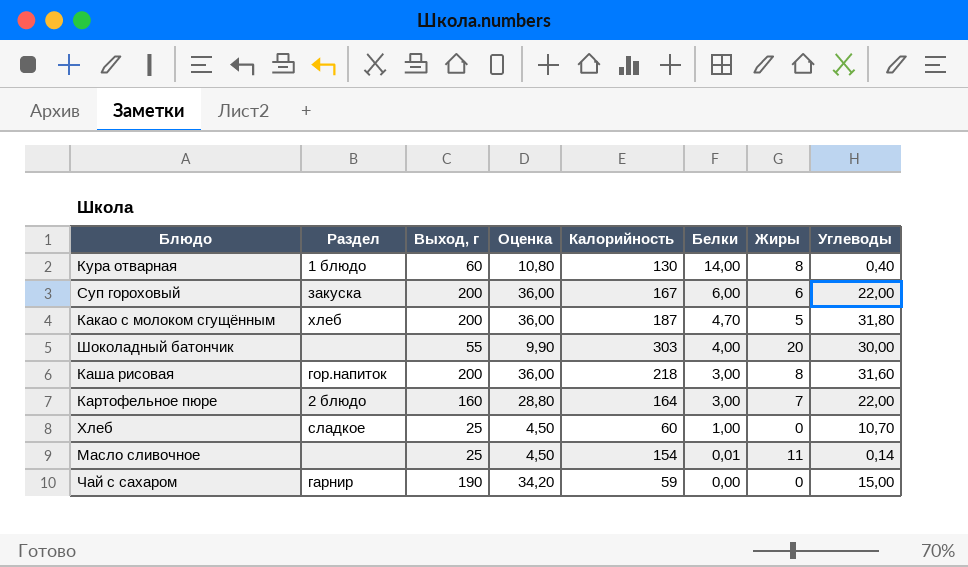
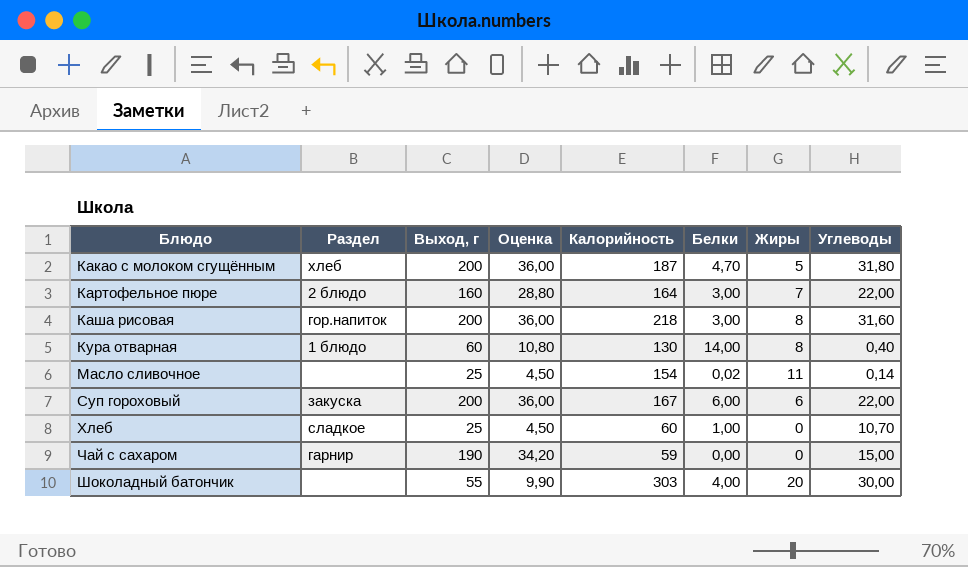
row order: Белки descending -> Блюдо ascending
Масло сливочное | Белки: 0,01 -> 0,02

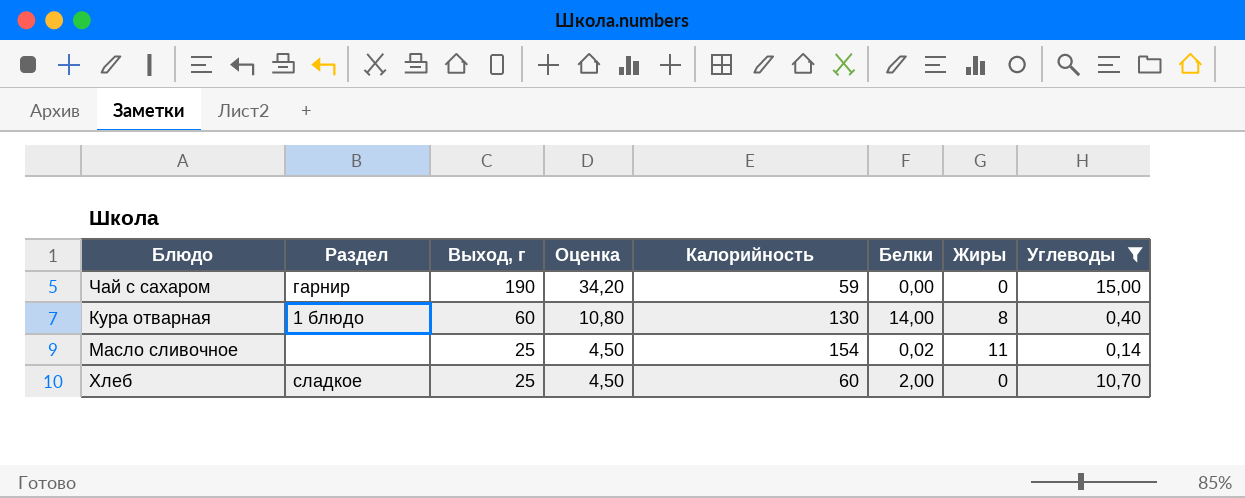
filter: none -> Углеводы <= 15,00
row order: Блюдо ascending -> Выход, г descending
Хлеб | Белки: 1,00 -> 2,00

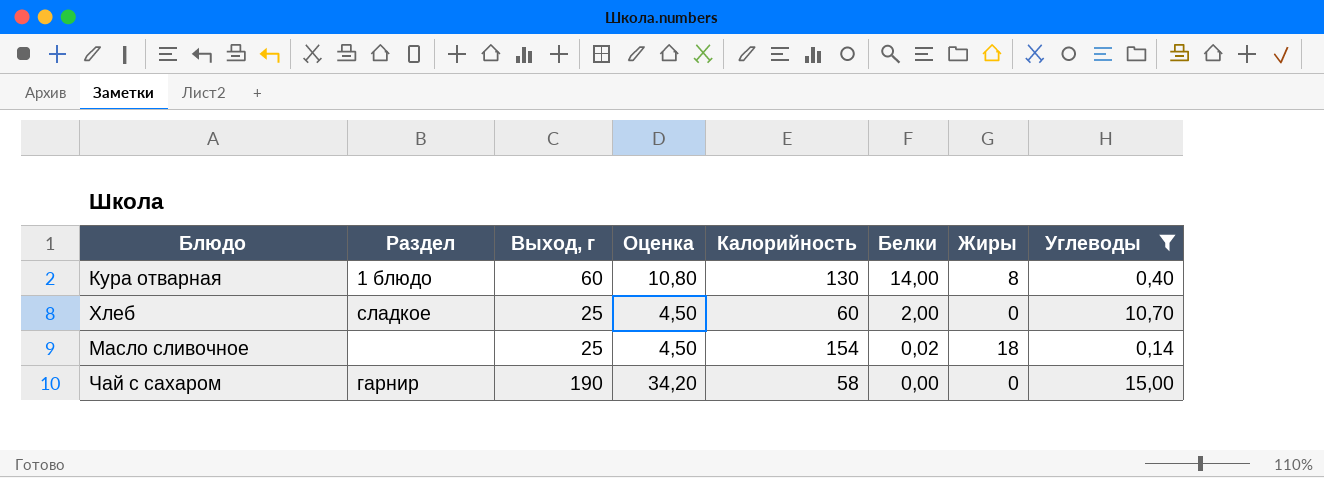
row order: Выход, г descending -> Белки descending
Масло сливочное | Жиры: 11 -> 18
Чай с сахаром | Калорийность: 59 -> 58

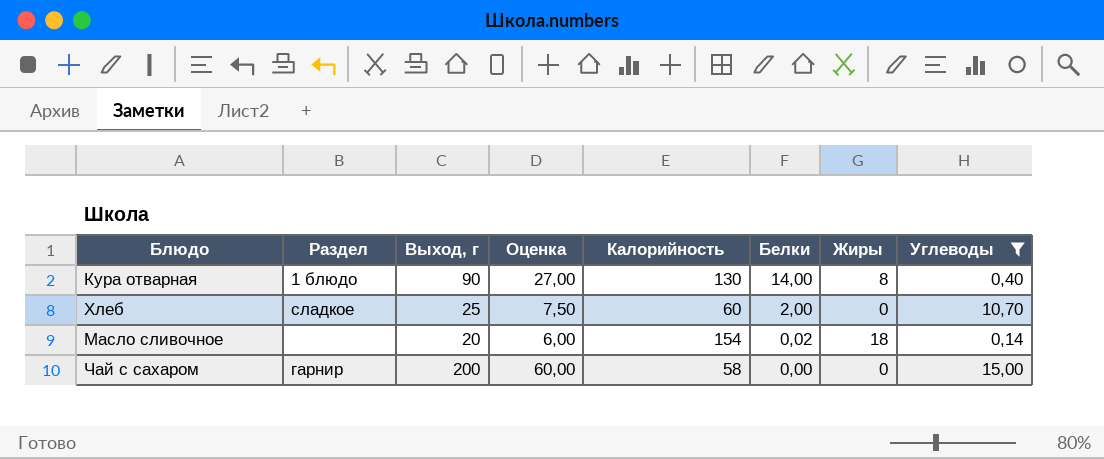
column Оценка | formula: [Выход, г] * 0,18 -> [Выход, г] * 0,3
Кура отварная | Выход, г: 60 -> 90
Масло сливочное | Выход, г: 25 -> 20
Чай с сахаром | Выход, г: 190 -> 200

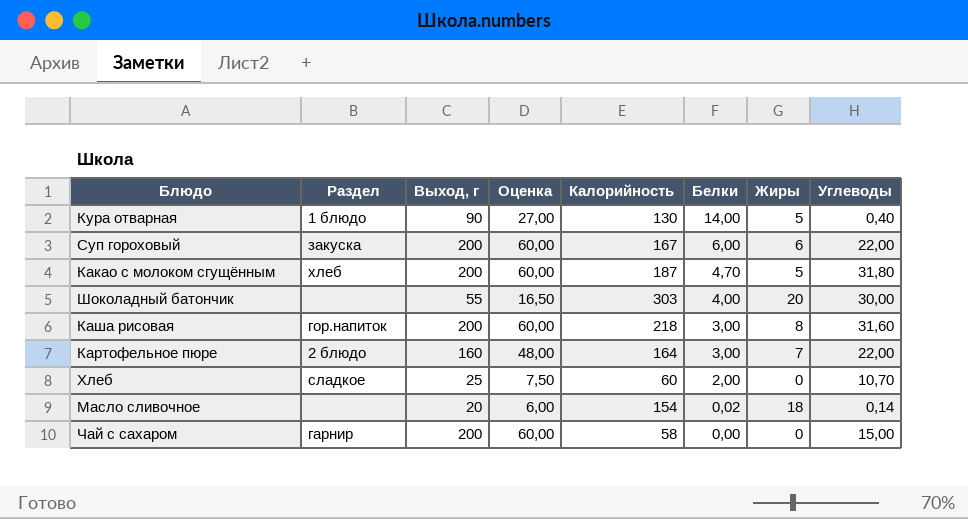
filter: Углеводы <= 15,00 -> none
Кура отварная | Жиры: 8 -> 5

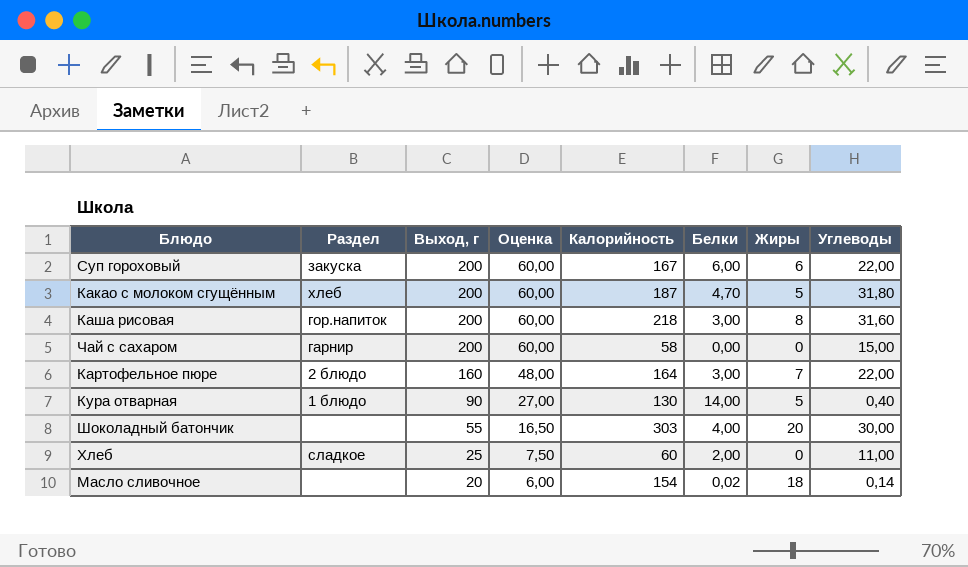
row order: Белки descending -> Выход, г descending
Хлеб | Углеводы: 10,70 -> 11,00

